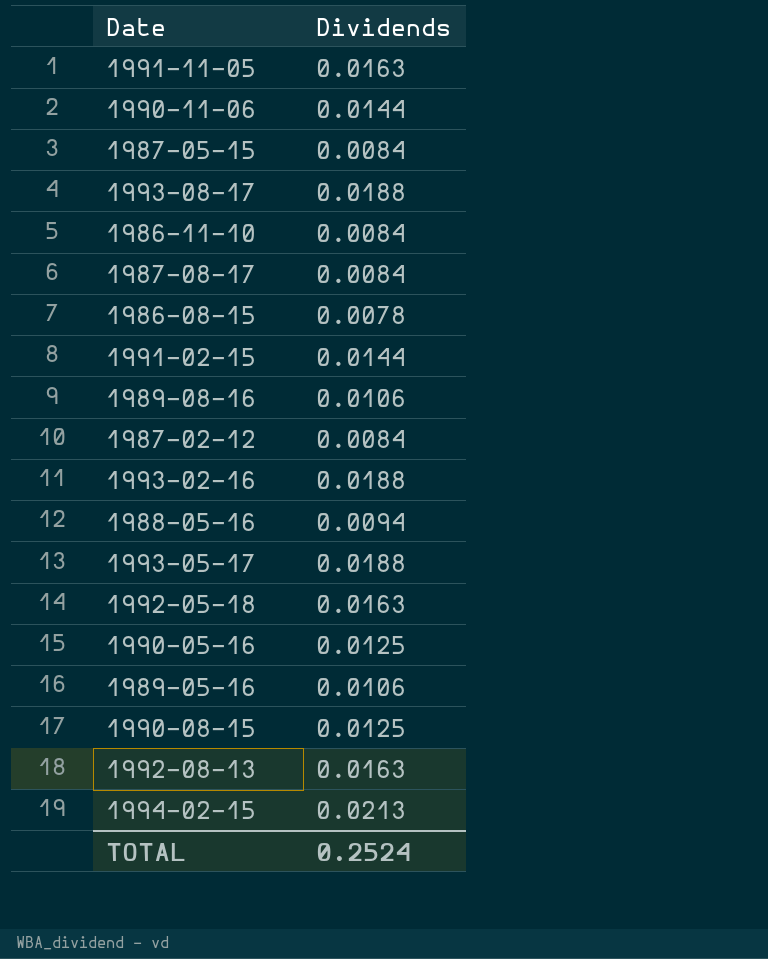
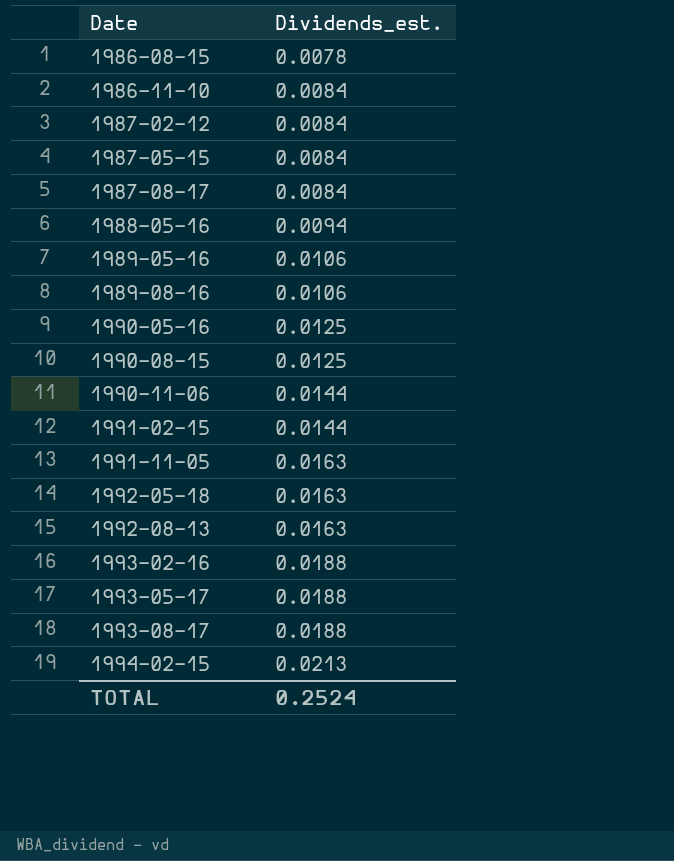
row order: none -> Date ascending
column name: Dividends -> Dividends_est.

